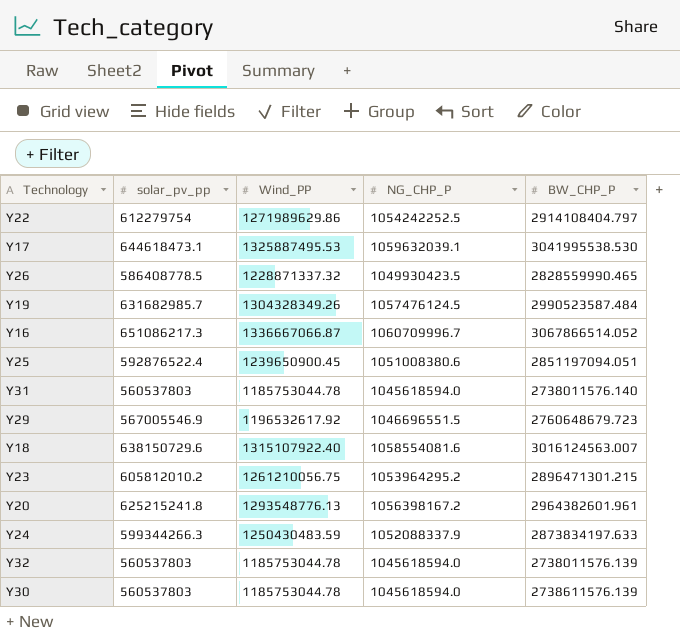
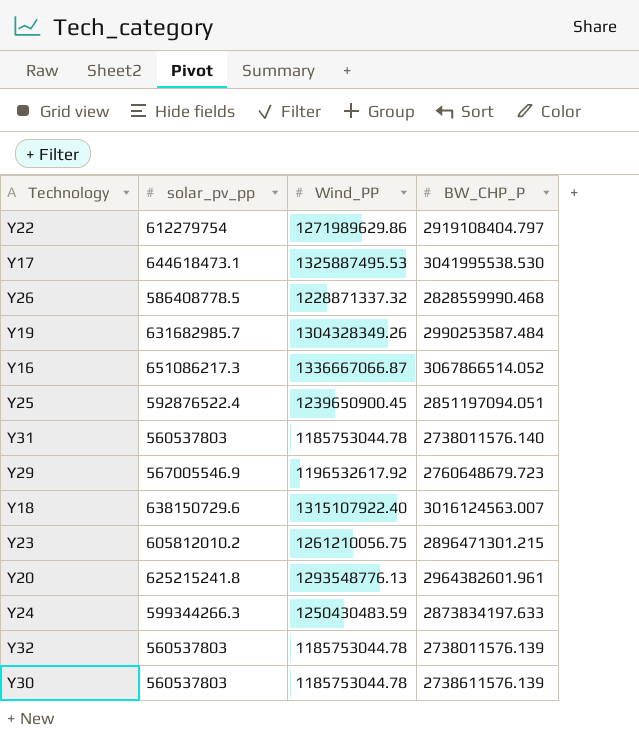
column NG_CHP_P | position: 4 -> none
Y22 | BW_CHP_P: 2914108404.797 -> 2919108404.797
Y26 | BW_CHP_P: 2828559990.465 -> 2828559990.468
Y19 | BW_CHP_P: 2990523587.484 -> 2990253587.484

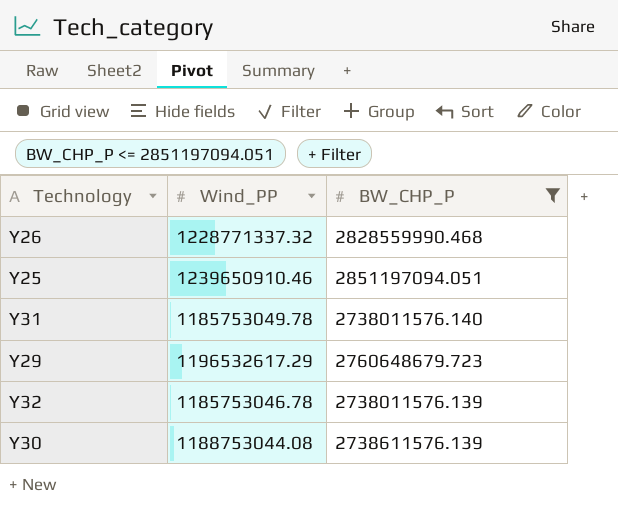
filter: none -> BW_CHP_P <= 2851197094.051
column solar_pv_pp | position: 2 -> none
Y26 | Wind_PP: 1228871337.32 -> 1228771337.32
Y25 | Wind_PP: 1239650900.45 -> 1239650910.46
Y31 | Wind_PP: 1185753044.78 -> 1185753049.78
Y29 | Wind_PP: 1196532617.92 -> 1196532617.29
Y32 | Wind_PP: 1185753044.78 -> 1185753046.78
Y30 | Wind_PP: 1185753044.78 -> 1188753044.08

